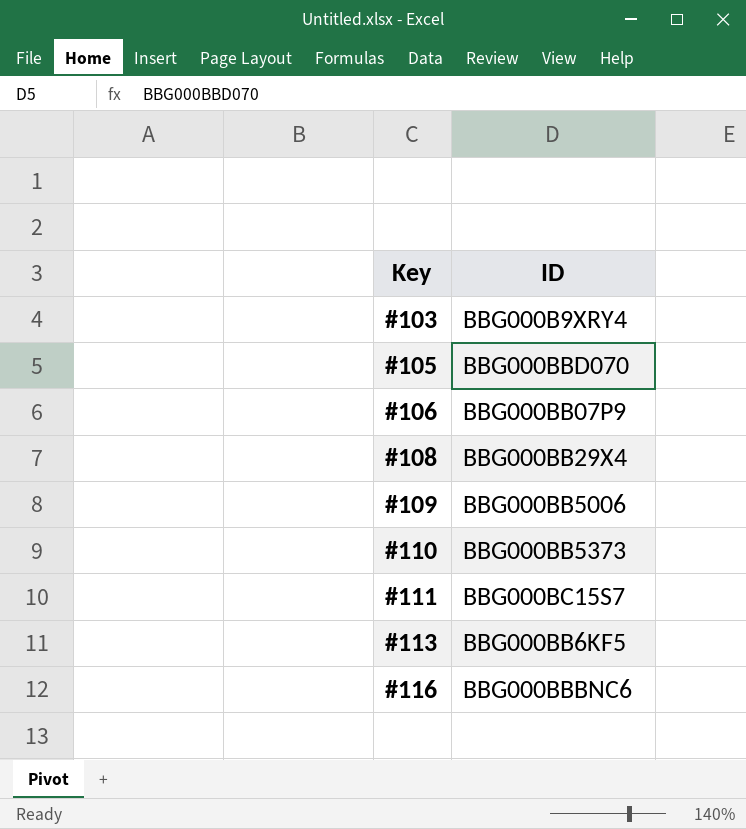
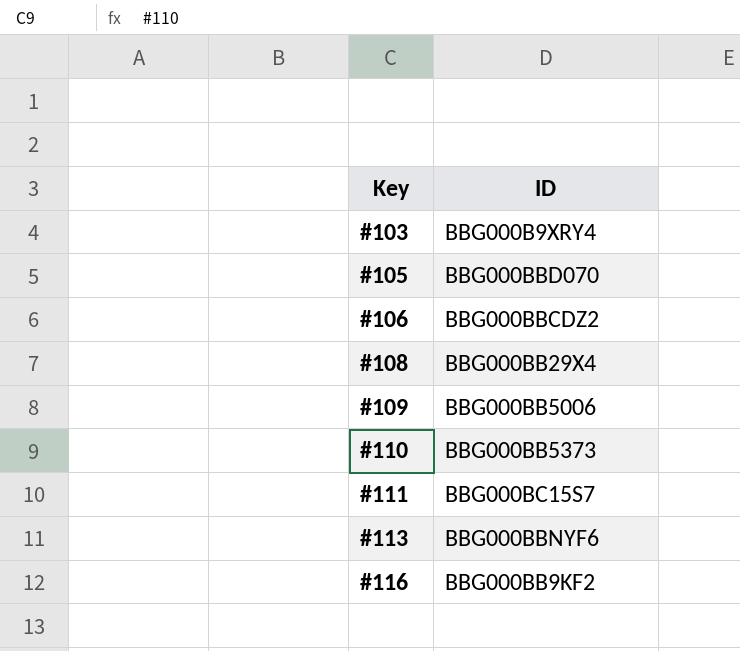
#106 | ID: BBG000BB07P9 -> BBG000BBCDZ2
#113 | ID: BBG000BB6KF5 -> BBG000BBNYF6
#116 | ID: BBG000BBBNC6 -> BBG000BB9KF2

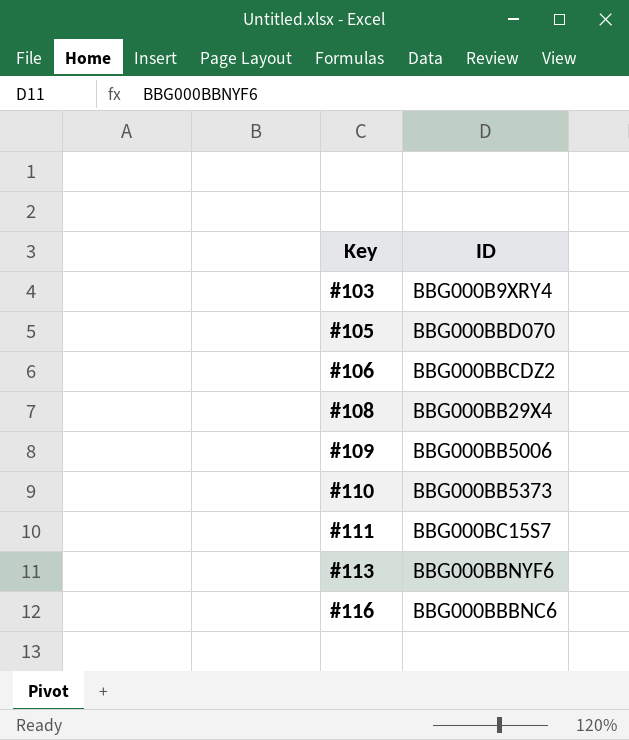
#116 | ID: BBG000BB9KF2 -> BBG000BBBNC6

